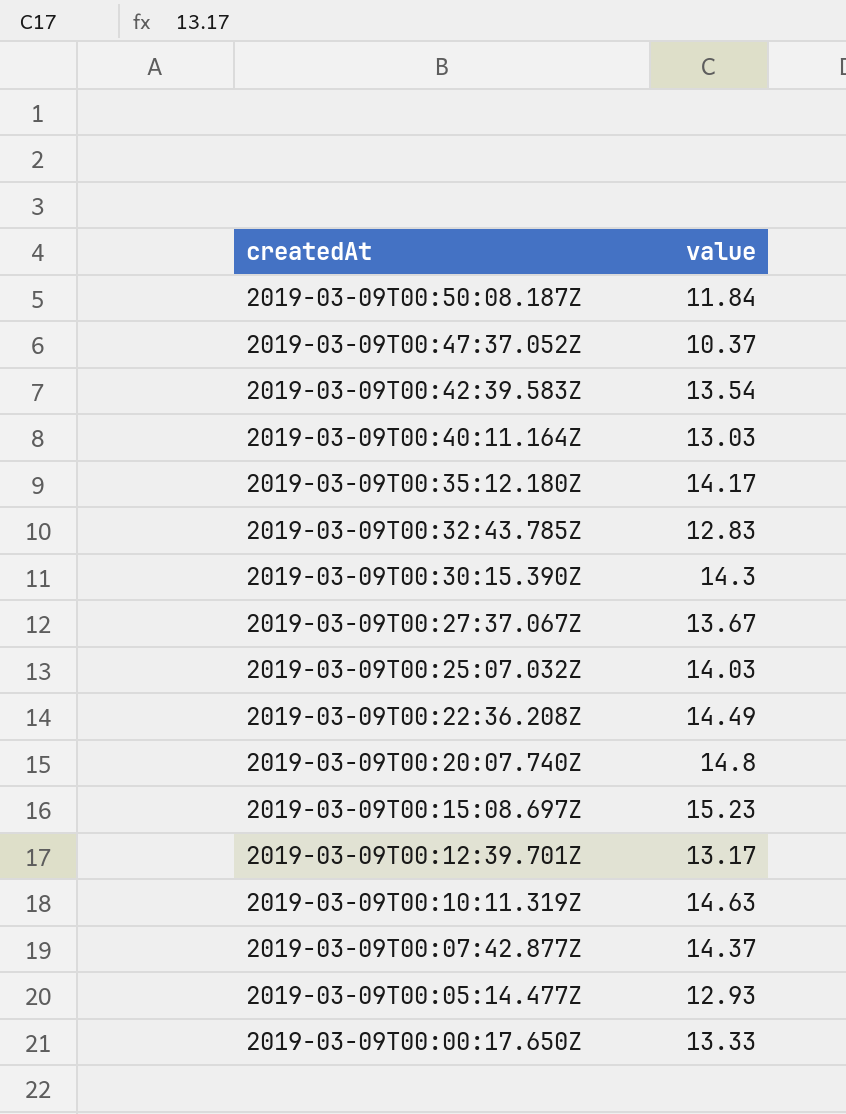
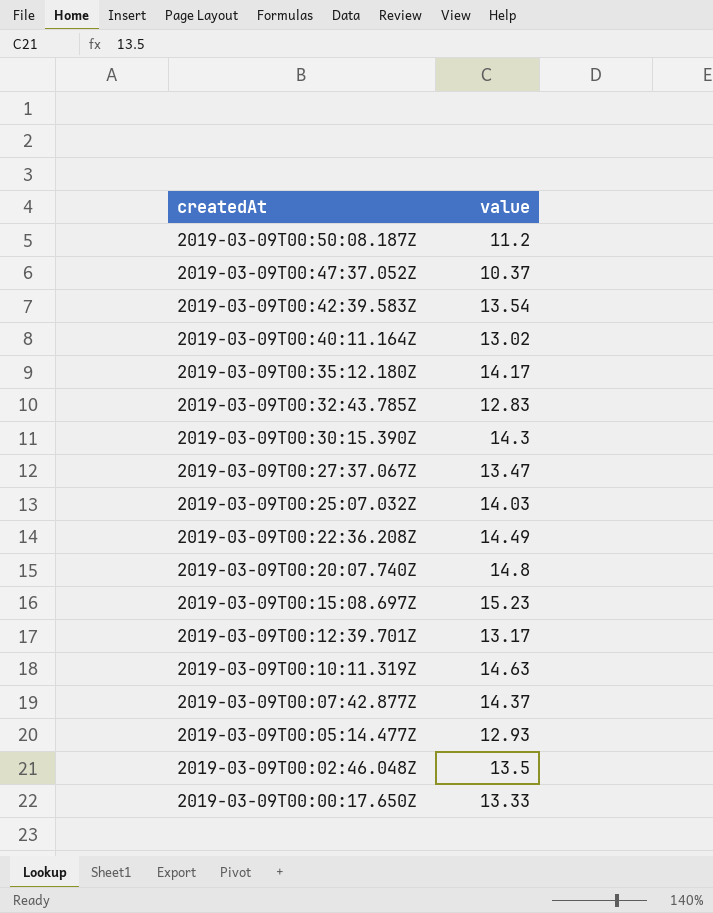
2019-03-09T00:50:08.187Z | value: 11.84 -> 11.2
2019-03-09T00:40:11.164Z | value: 13.03 -> 13.02
2019-03-09T00:27:37.067Z | value: 13.67 -> 13.47
row 2019-03-09T00:02:46.048Z: none -> 13.5

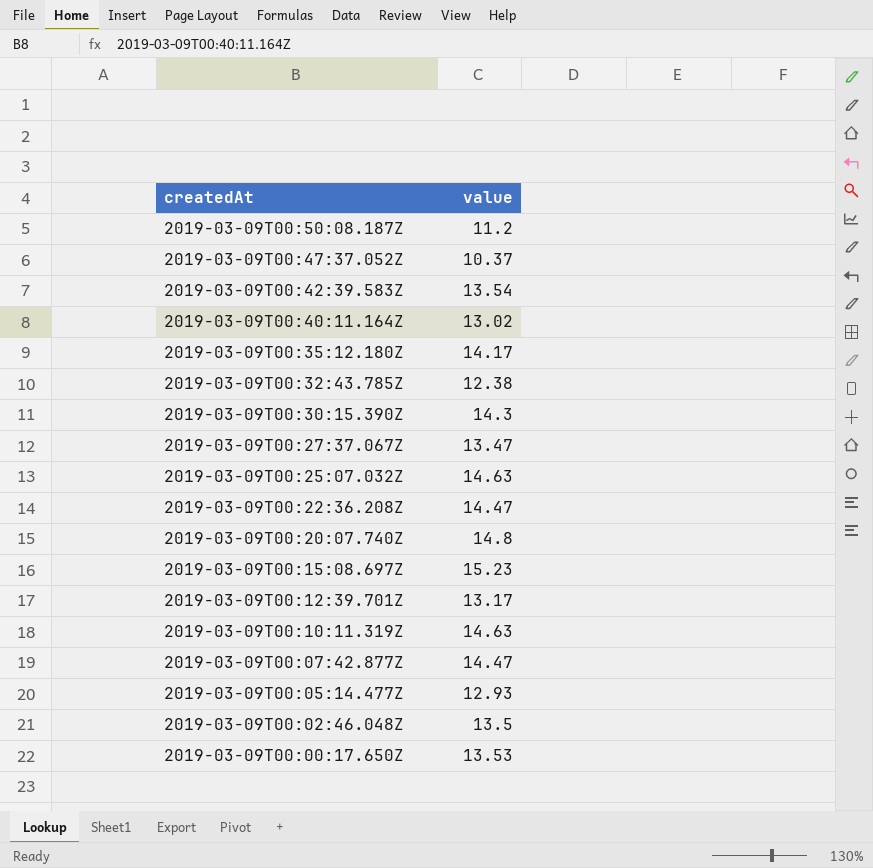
2019-03-09T00:32:43.785Z | value: 12.83 -> 12.38
2019-03-09T00:25:07.032Z | value: 14.03 -> 14.63
2019-03-09T00:22:36.208Z | value: 14.49 -> 14.47
2019-03-09T00:07:42.877Z | value: 14.37 -> 14.47
2019-03-09T00:00:17.650Z | value: 13.33 -> 13.53

